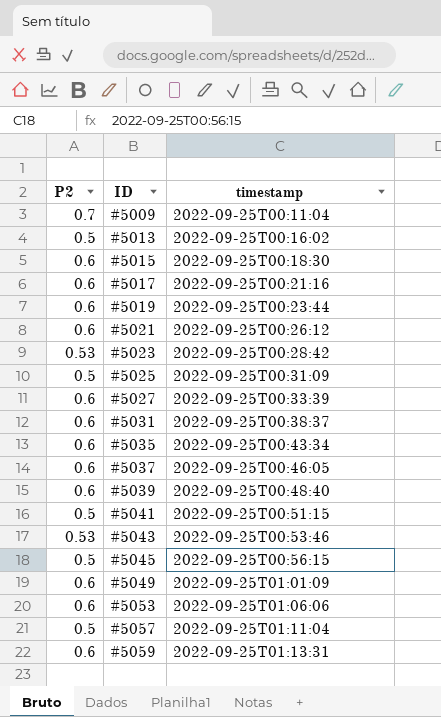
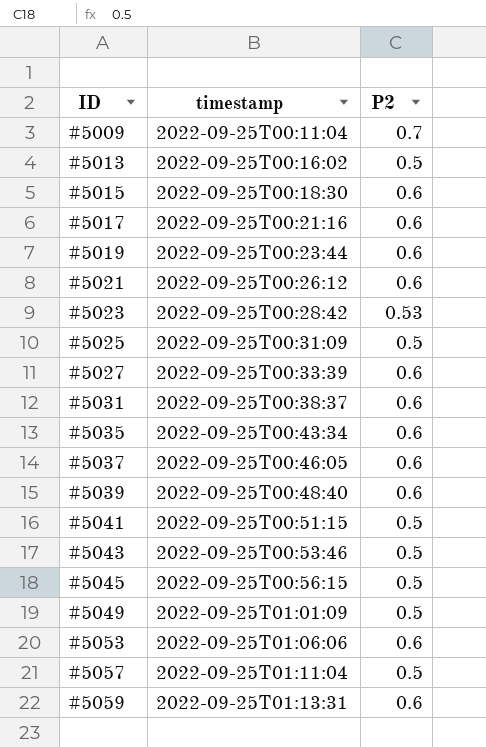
column P2 | position: 1 -> 3
#5043 | P2: 0.53 -> 0.5
#5049 | P2: 0.6 -> 0.5

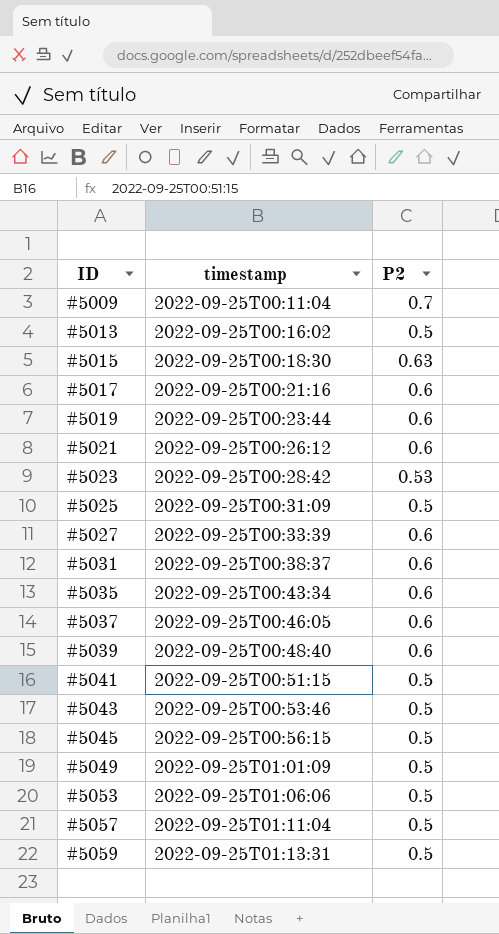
#5015 | P2: 0.6 -> 0.63
#5053 | P2: 0.6 -> 0.5
#5059 | P2: 0.6 -> 0.5

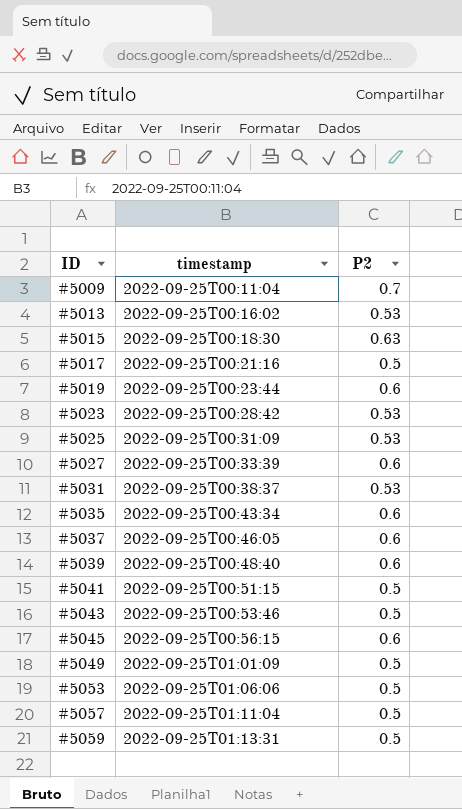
row #5021: 2022-09-25T00:26:12 | 0.6 -> none
#5013 | P2: 0.5 -> 0.53
#5017 | P2: 0.6 -> 0.5
#5025 | P2: 0.5 -> 0.53
#5031 | P2: 0.6 -> 0.53
#5045 | P2: 0.5 -> 0.6

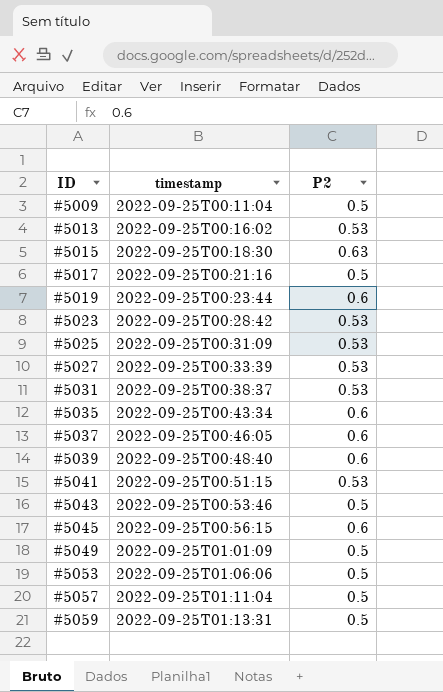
#5009 | P2: 0.7 -> 0.5
#5027 | P2: 0.6 -> 0.53
#5041 | P2: 0.5 -> 0.53

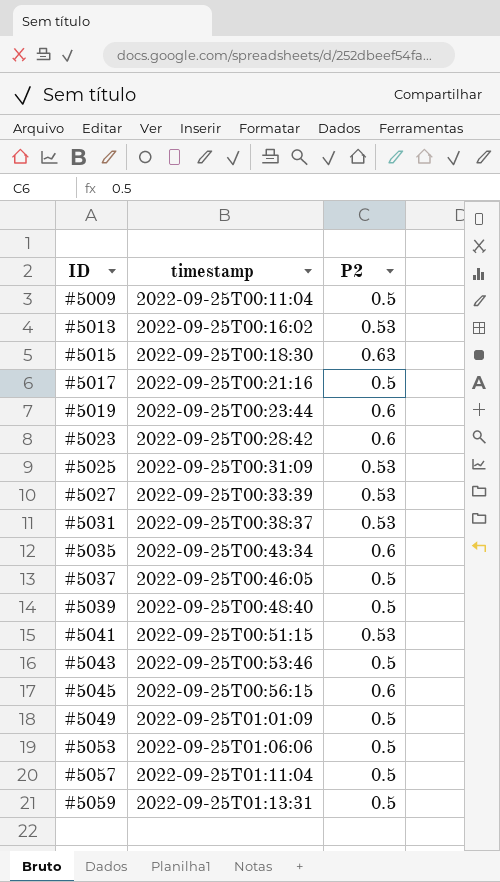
#5023 | P2: 0.53 -> 0.6
#5037 | P2: 0.6 -> 0.5
#5039 | P2: 0.6 -> 0.5

